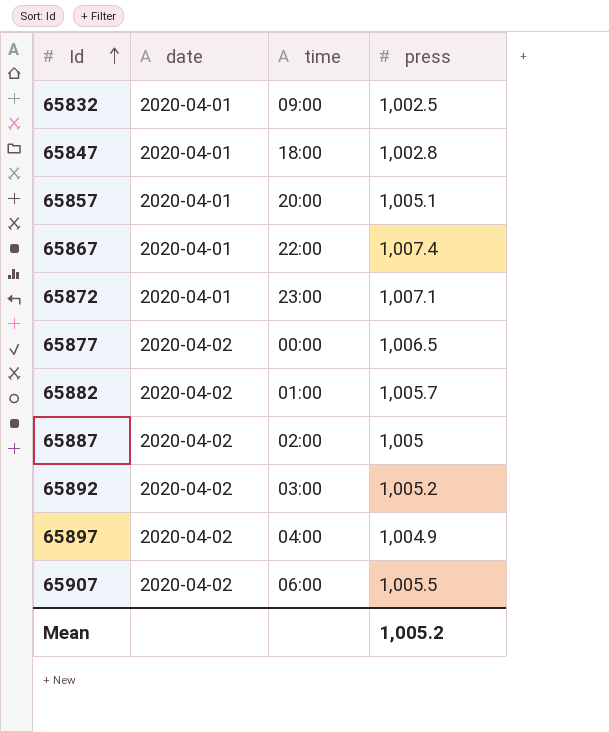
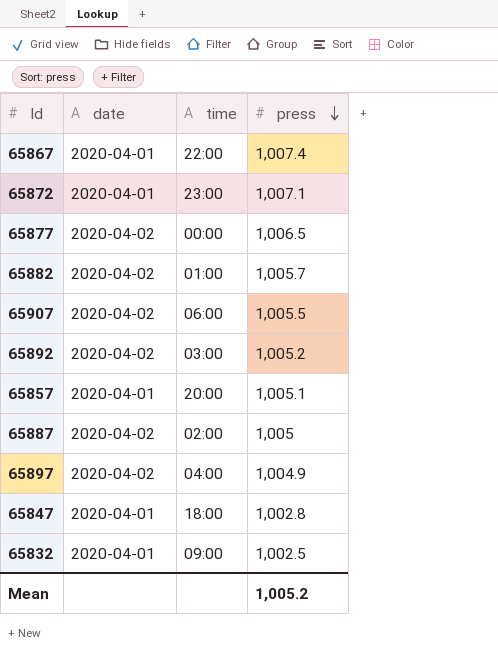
row order: Id ascending -> press descending

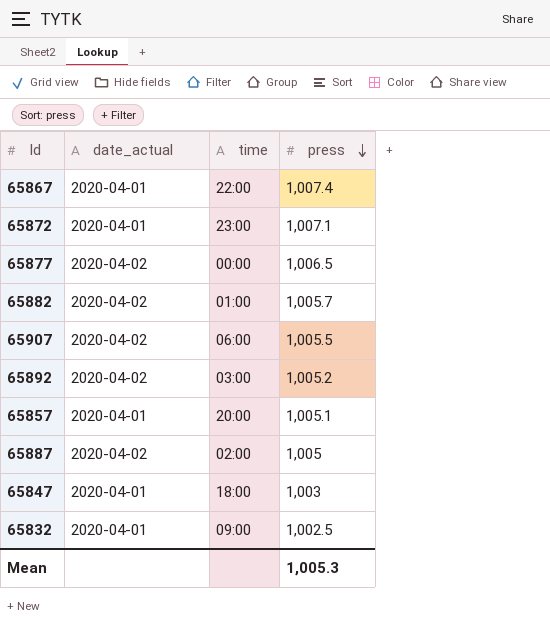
column name: date -> date_actual
row 65897: 2020-04-02 | 04:00 | 1,004.9 -> none
65847 | press: 1,002.8 -> 1,003
Mean | press: 1,005.2 -> 1,005.3

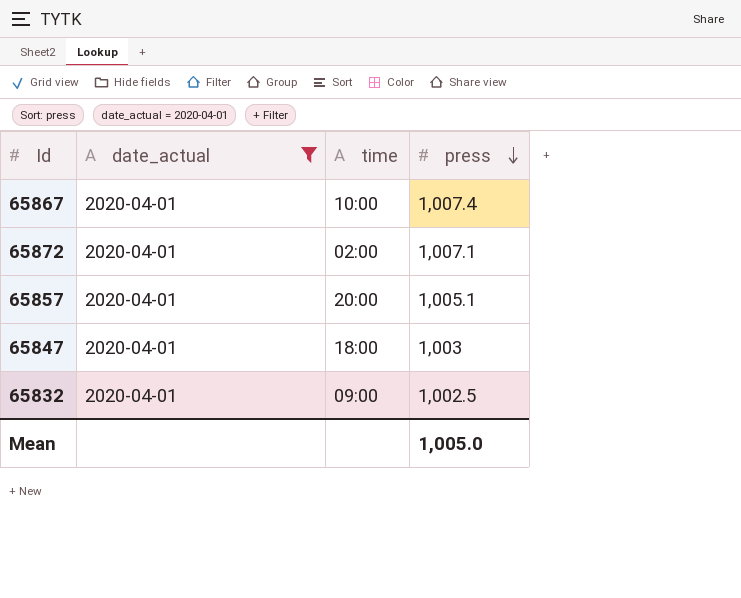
filter: none -> date_actual = 2020-04-01
65867 | time: 22:00 -> 10:00
65872 | time: 23:00 -> 02:00
Mean | press: 1,005.3 -> 1,005.0

